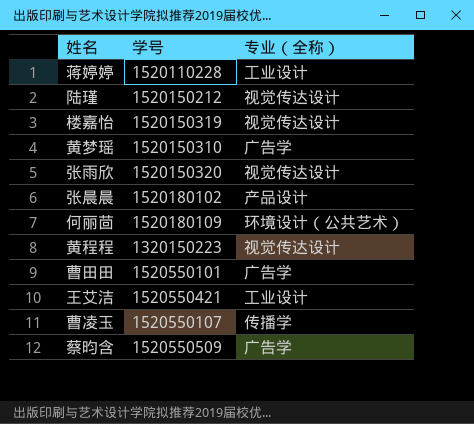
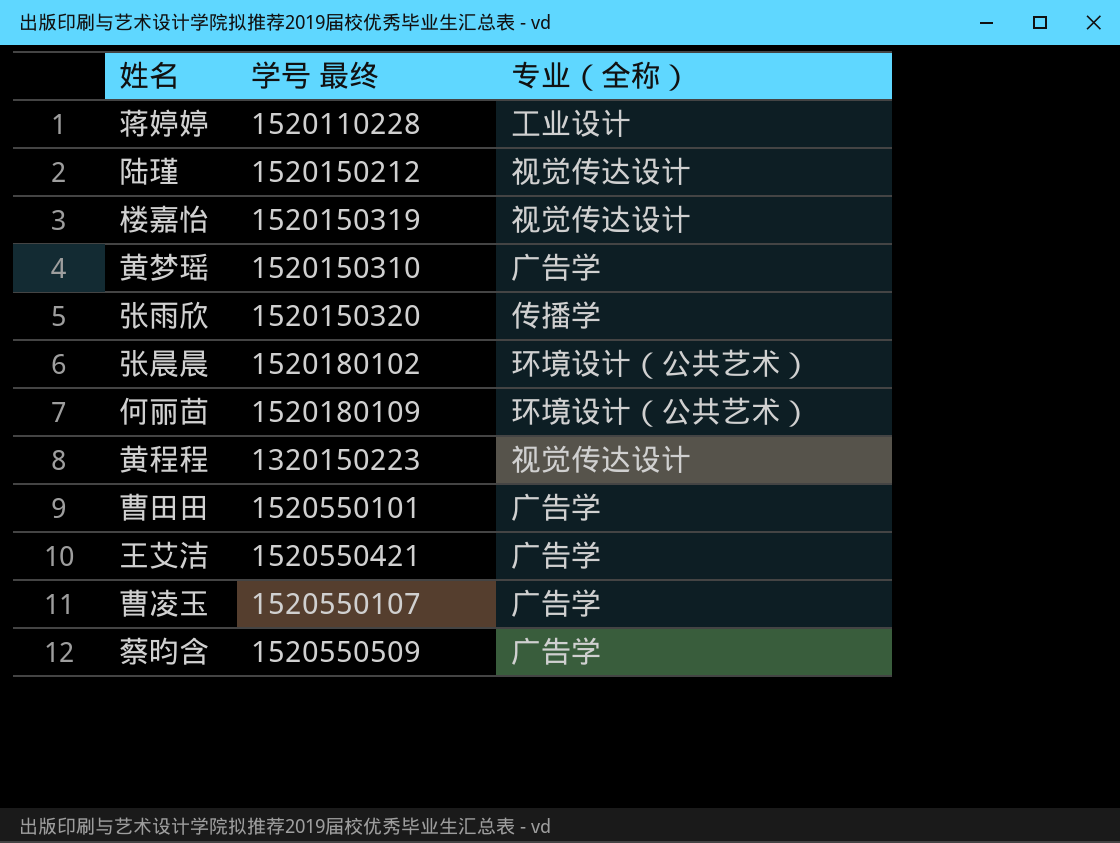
column name: 学号 -> 学号 最终
张雨欣 | 专业（全称）: 视觉传达设计 -> 传播学
张晨晨 | 专业（全称）: 产品设计 -> 环境设计（公共艺术）
王艾洁 | 专业（全称）: 工业设计 -> 广告学
曹凌玉 | 专业（全称）: 传播学 -> 广告学

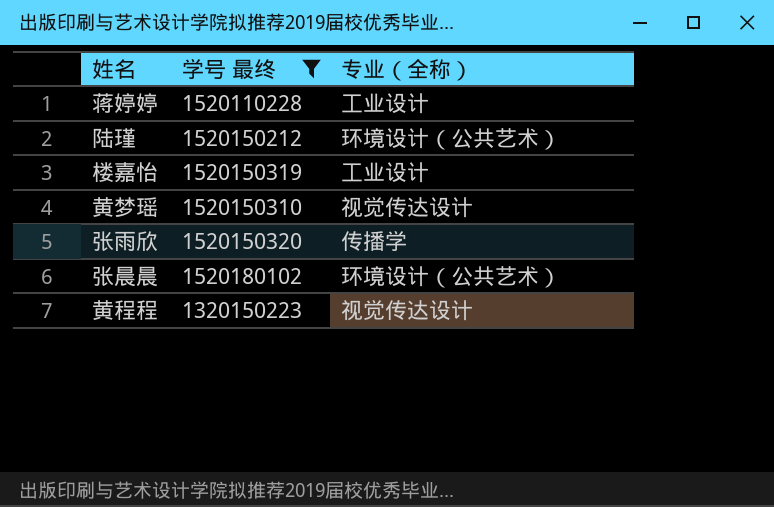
filter: none -> 学号 最终 <= 1520180102
陆瑾 | 专业（全称）: 视觉传达设计 -> 环境设计（公共艺术）
楼嘉怡 | 专业（全称）: 视觉传达设计 -> 工业设计
黄梦瑶 | 专业（全称）: 广告学 -> 视觉传达设计

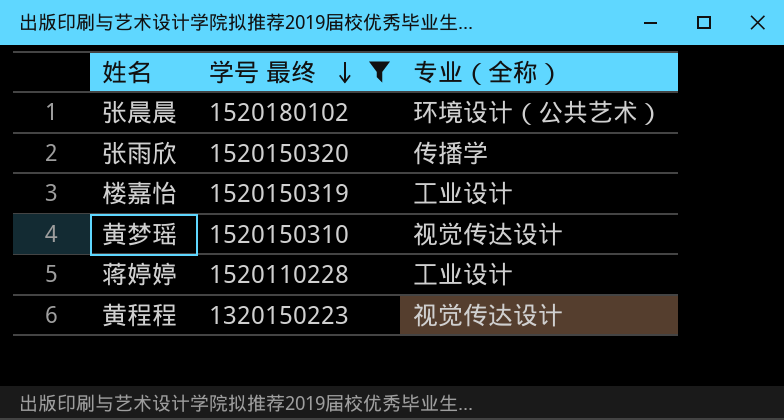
row order: none -> 学号 最终 descending
row 陆瑾: 1520150212 | 环境设计（公共艺术） -> none

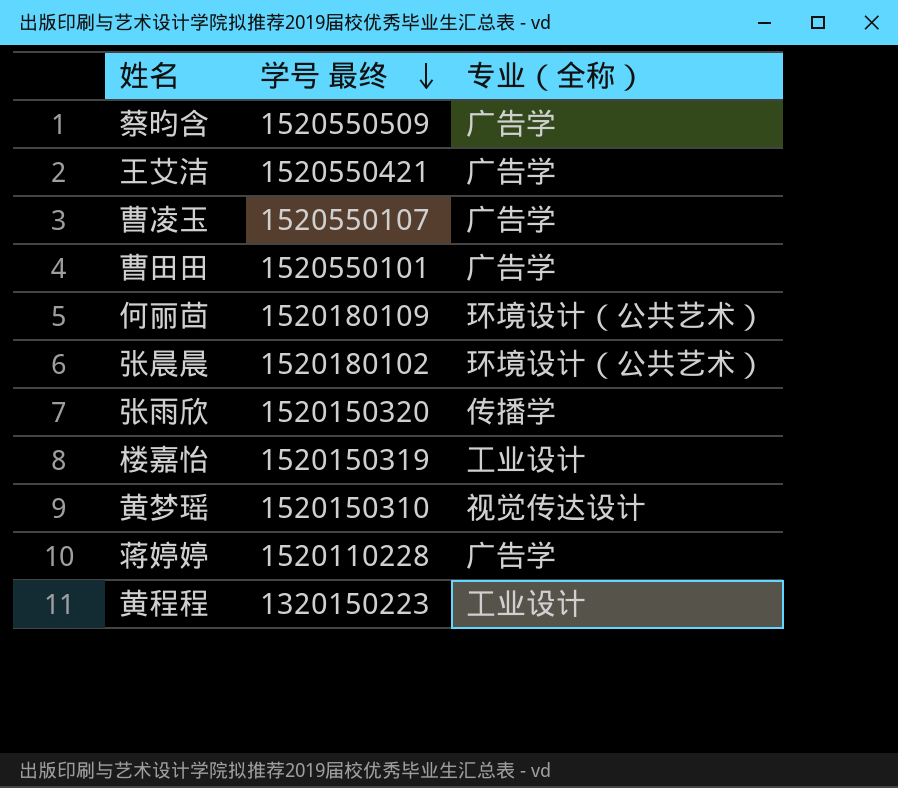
filter: 学号 最终 <= 1520180102 -> none
蒋婷婷 | 专业（全称）: 工业设计 -> 广告学
黄程程 | 专业（全称）: 视觉传达设计 -> 工业设计

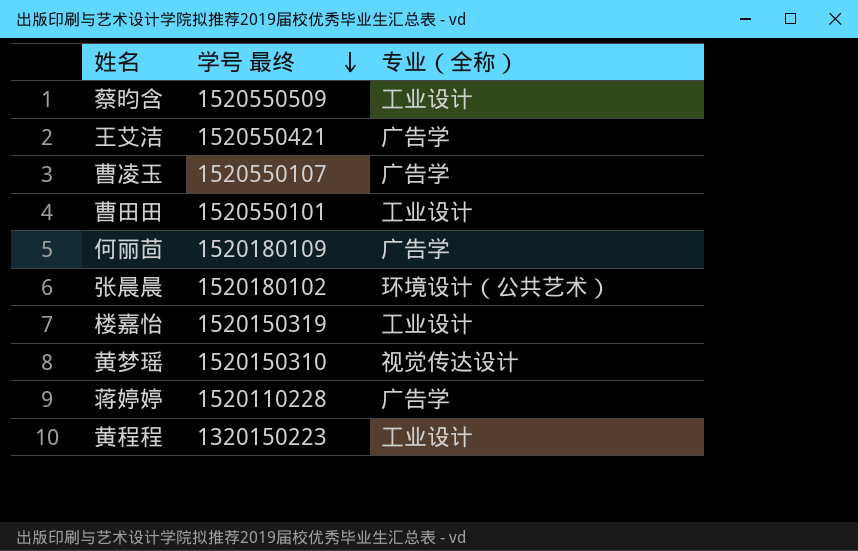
row 张雨欣: 1520150320 | 传播学 -> none
蔡昀含 | 专业（全称）: 广告学 -> 工业设计
曹田田 | 专业（全称）: 广告学 -> 工业设计
何丽茴 | 专业（全称）: 环境设计（公共艺术） -> 广告学

